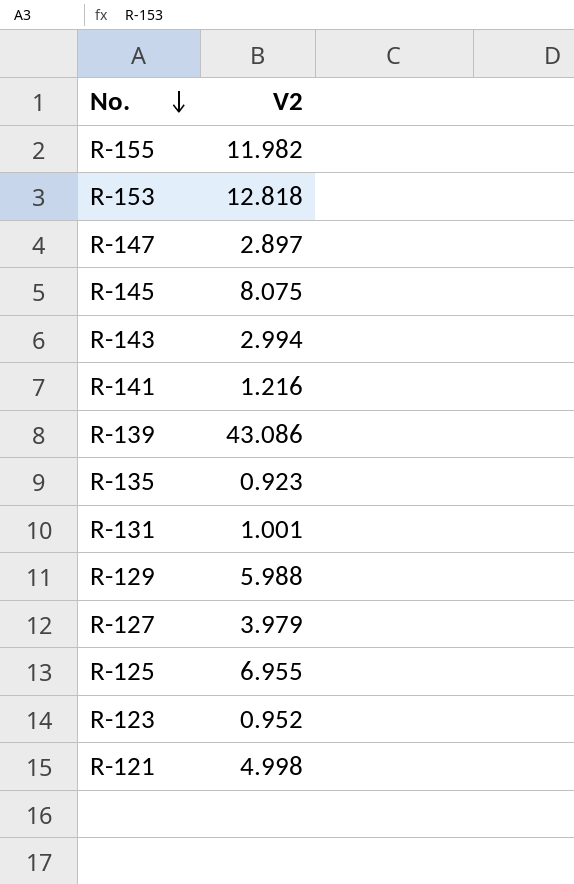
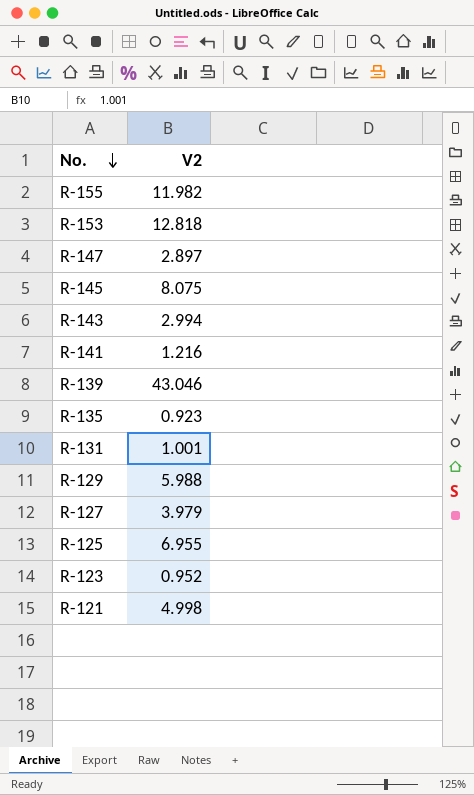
R-139 | V2: 43.086 -> 43.046

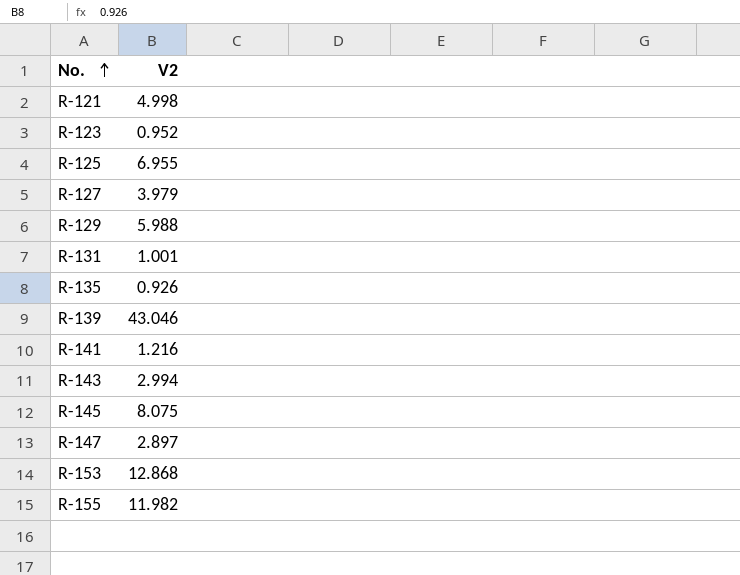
row order: No. descending -> No. ascending
R-135 | V2: 0.923 -> 0.926
R-153 | V2: 12.818 -> 12.868

